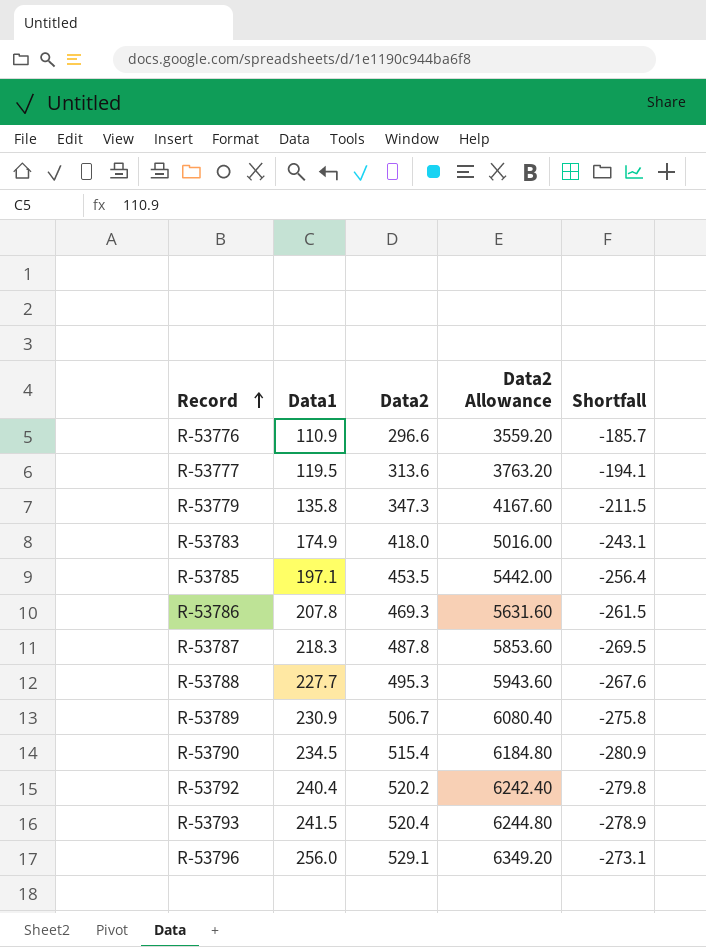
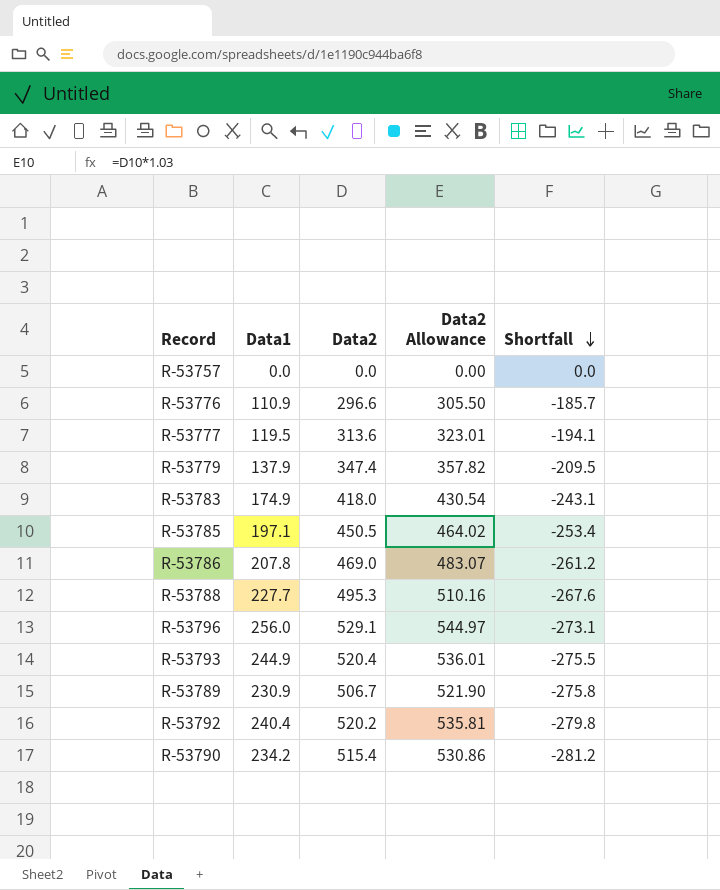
row order: Record ascending -> Shortfall descending
column Data2 Allowance | formula: [Data2] * 12 -> [Data2] * 1.03
row R-53787: 218.3 | 487.8 | 5853.60 | -269.5 -> none
row R-53757: none -> 0.0 | 0.0 | 0.00 | 0.0
R-53779 | Data1: 135.8 -> 137.9
R-53779 | Data2: 347.3 -> 347.4
R-53779 | Shortfall: -211.5 -> -209.5
R-53785 | Data2: 453.5 -> 450.5
R-53785 | Shortfall: -256.4 -> -253.4
R-53786 | Data2: 469.3 -> 469.0
R-53786 | Shortfall: -261.5 -> -261.2
R-53793 | Data1: 241.5 -> 244.9
R-53793 | Shortfall: -278.9 -> -275.5
R-53790 | Data1: 234.5 -> 234.2
R-53790 | Shortfall: -280.9 -> -281.2

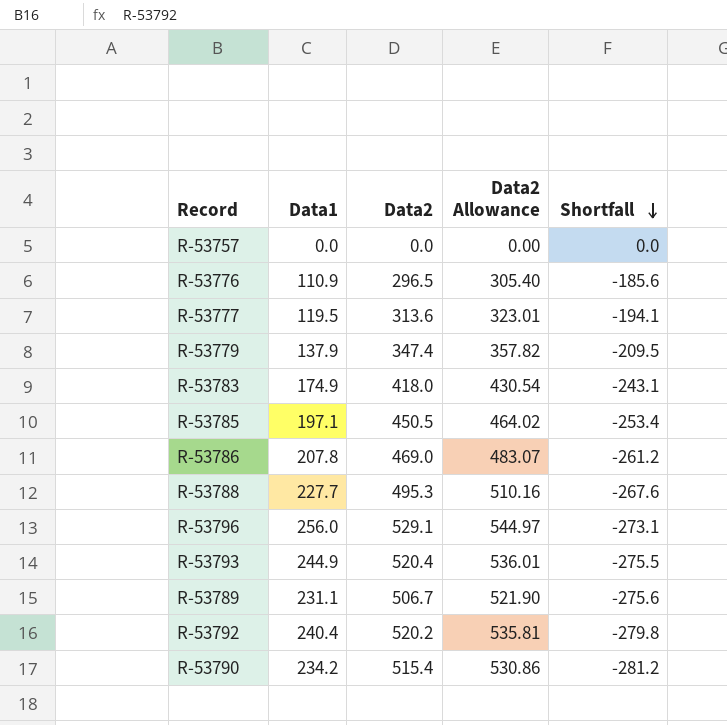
R-53776 | Data2: 296.6 -> 296.5
R-53776 | Data2 Allowance: 305.50 -> 305.40
R-53776 | Shortfall: -185.7 -> -185.6
R-53789 | Data1: 230.9 -> 231.1
R-53789 | Shortfall: -275.8 -> -275.6

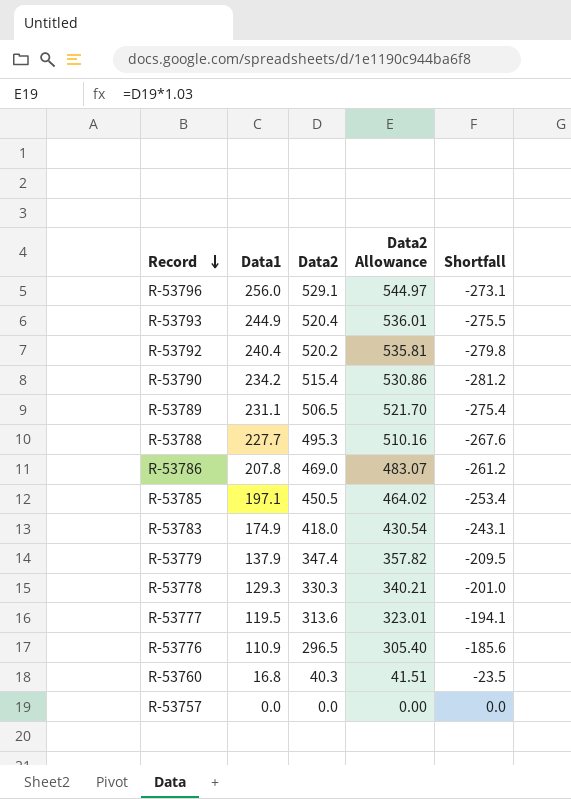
row order: Shortfall descending -> Record descending
R-53789 | Data2: 506.7 -> 506.5
R-53789 | Data2 Allowance: 521.90 -> 521.70
R-53789 | Shortfall: -275.6 -> -275.4
row R-53778: none -> 129.3 | 330.3 | 340.21 | -201.0
row R-53760: none -> 16.8 | 40.3 | 41.51 | -23.5

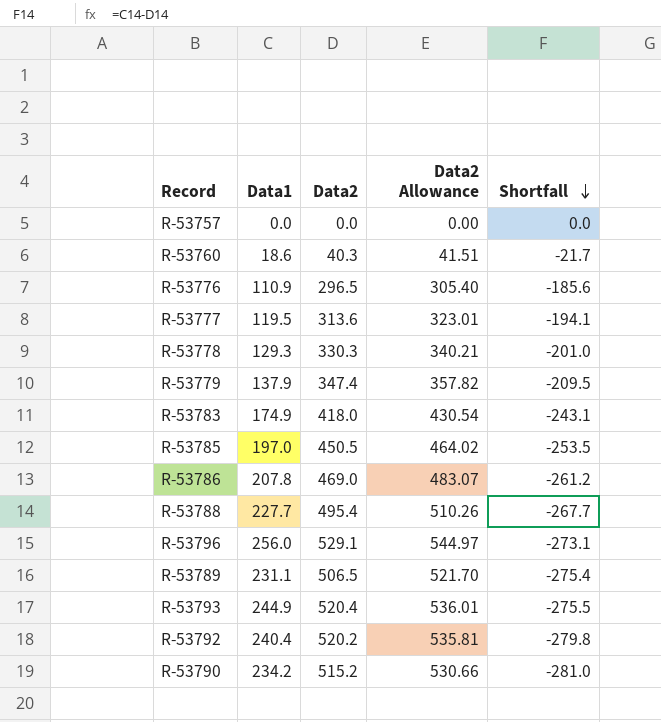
row order: Record descending -> Shortfall descending
R-53760 | Data1: 16.8 -> 18.6
R-53760 | Shortfall: -23.5 -> -21.7
R-53785 | Data1: 197.1 -> 197.0
R-53785 | Shortfall: -253.4 -> -253.5
R-53788 | Data2: 495.3 -> 495.4
R-53788 | Data2 Allowance: 510.16 -> 510.26
R-53788 | Shortfall: -267.6 -> -267.7
R-53790 | Data2: 515.4 -> 515.2
R-53790 | Data2 Allowance: 530.86 -> 530.66
R-53790 | Shortfall: -281.2 -> -281.0

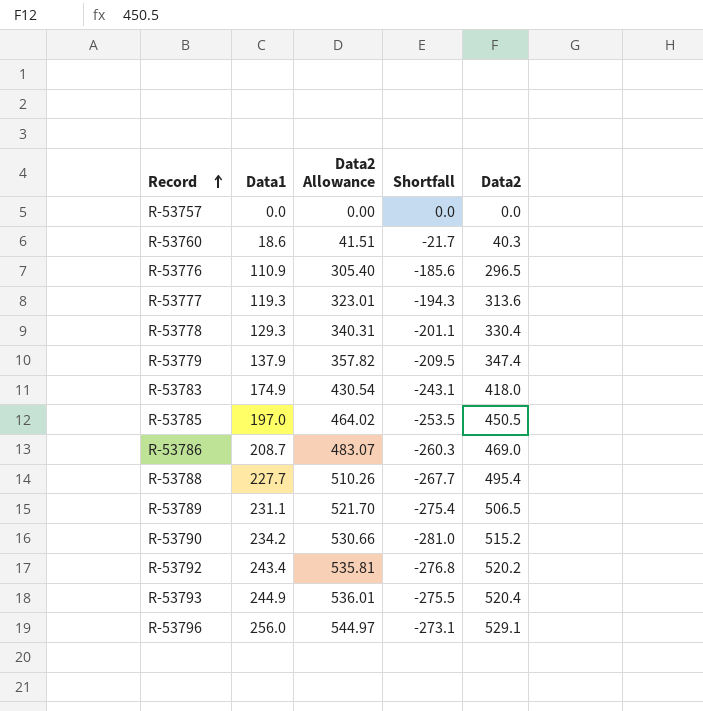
row order: Shortfall descending -> Record ascending
column Data2 | position: 3 -> 5
R-53777 | Data1: 119.5 -> 119.3
R-53777 | Shortfall: -194.1 -> -194.3
R-53778 | Data2 Allowance: 340.21 -> 340.31
R-53778 | Shortfall: -201.0 -> -201.1
R-53778 | Data2: 330.3 -> 330.4
R-53786 | Data1: 207.8 -> 208.7
R-53786 | Shortfall: -261.2 -> -260.3
R-53792 | Data1: 240.4 -> 243.4
R-53792 | Shortfall: -279.8 -> -276.8

